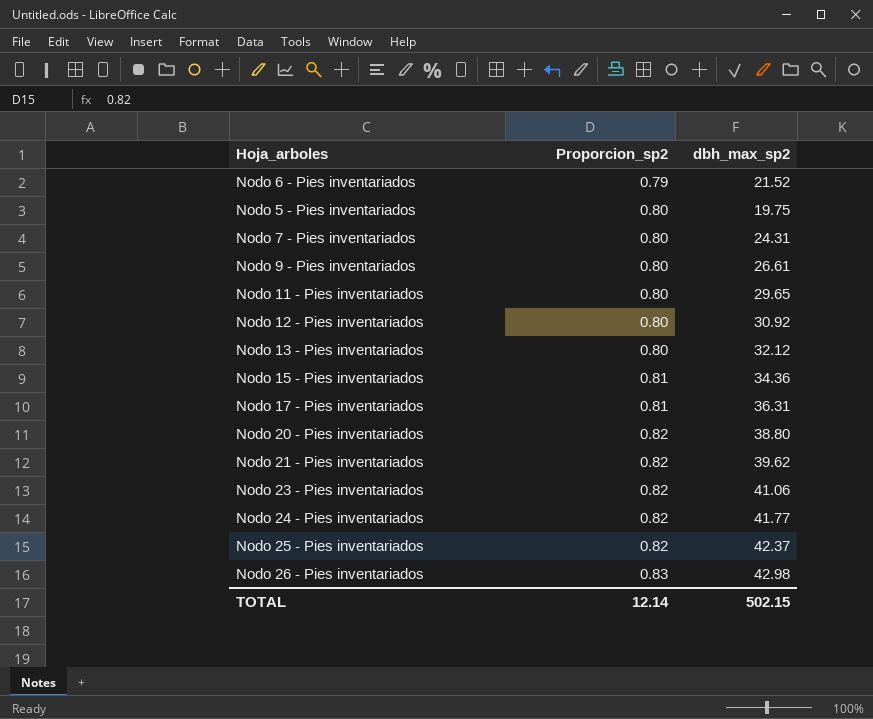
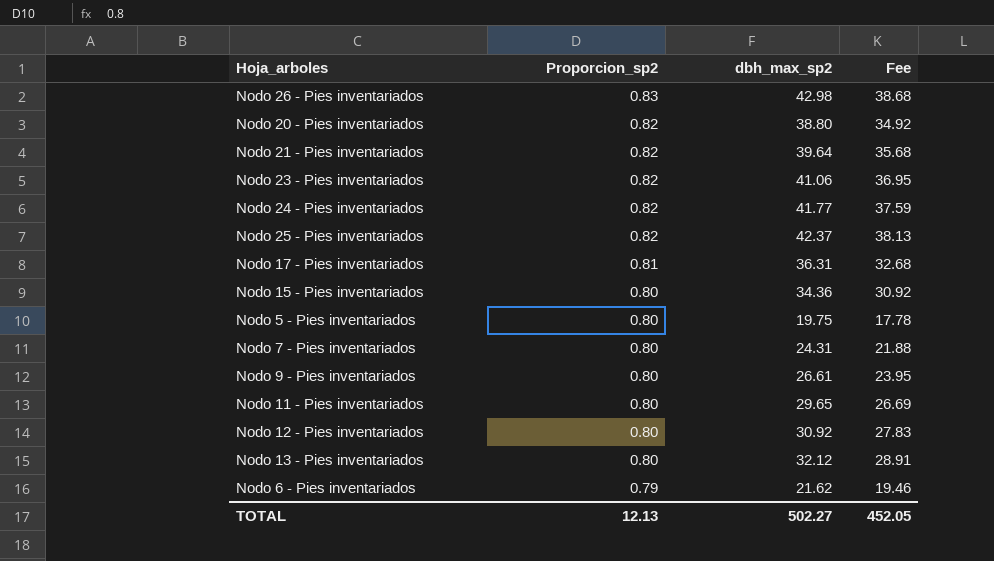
row order: Proporcion_sp2 ascending -> Proporcion_sp2 descending
column Fee | formula: none -> [dbh_max_sp2] * 0.9
Nodo 21 - Pies inventariados | dbh_max_sp2: 39.62 -> 39.64
Nodo 15 - Pies inventariados | Proporcion_sp2: 0.81 -> 0.80
Nodo 6 - Pies inventariados | dbh_max_sp2: 21.52 -> 21.62
TOTAL | Proporcion_sp2: 12.14 -> 12.13
TOTAL | dbh_max_sp2: 502.15 -> 502.27

